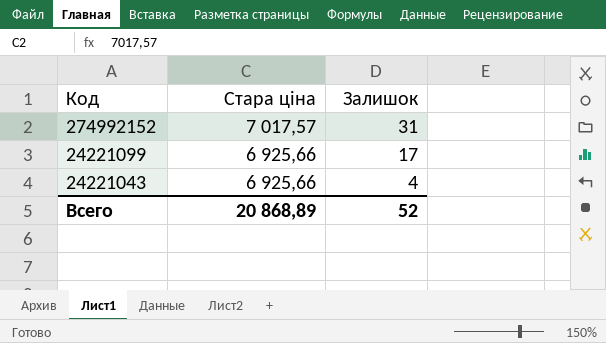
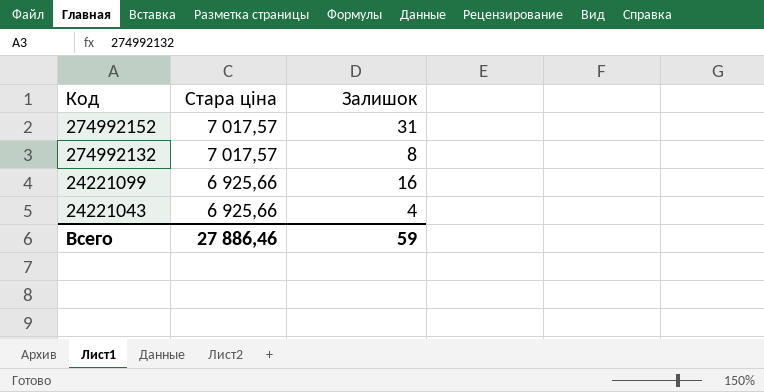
row 274992132: none -> 7 017,57 | 8
24221099 | Залишок: 17 -> 16
Всего | Стара ціна: 20 868,89 -> 27 886,46
Всего | Залишок: 52 -> 59

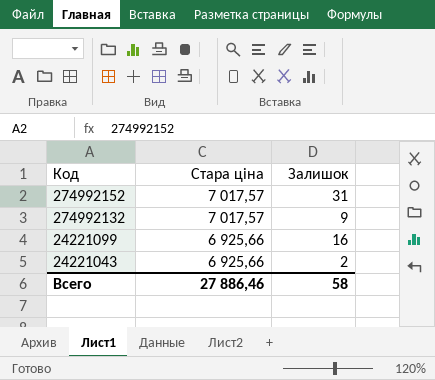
274992132 | Залишок: 8 -> 9
24221043 | Залишок: 4 -> 2
Всего | Залишок: 59 -> 58

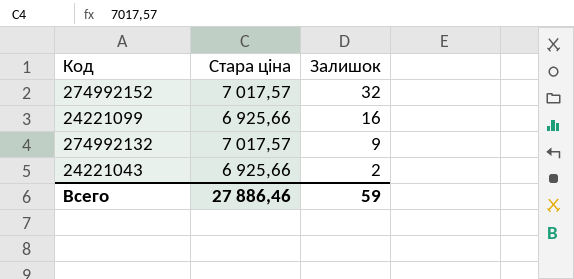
row order: Код descending -> Залишок descending
274992152 | Залишок: 31 -> 32
Всего | Залишок: 58 -> 59

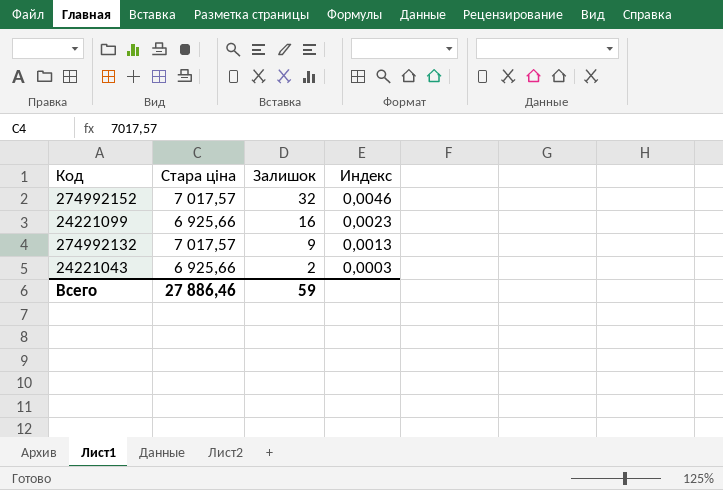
column Индекс | formula: none -> [Залишок] / [Стара ціна]

